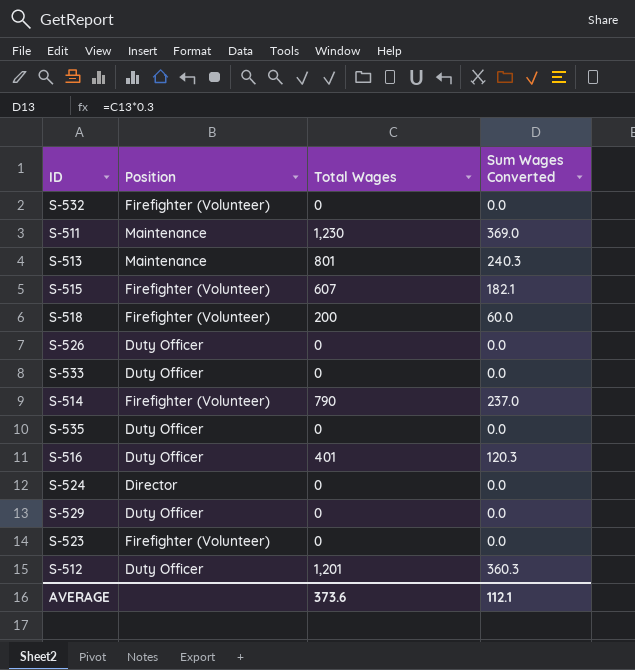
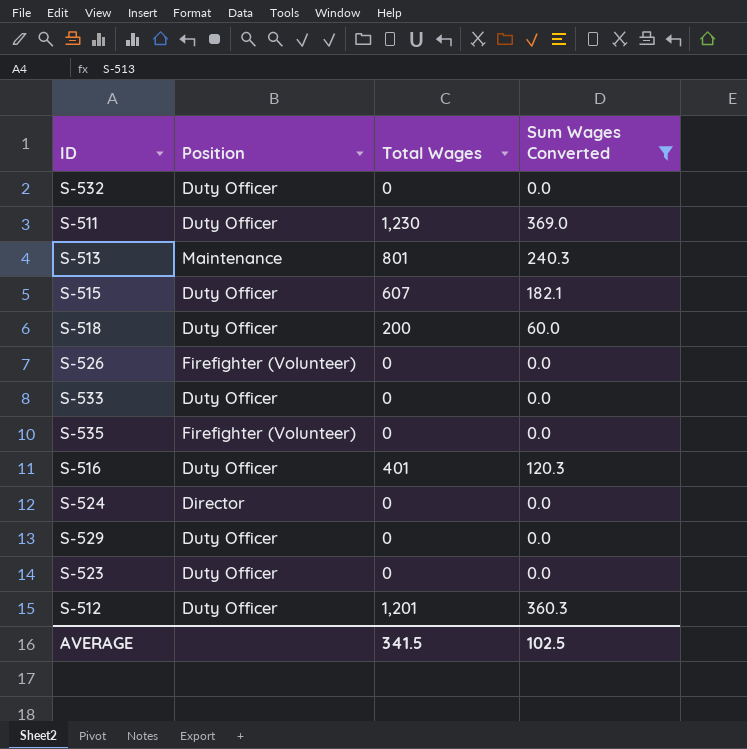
filter: none -> Sum Wages Converted != 237.0
S-532 | Position: Firefighter (Volunteer) -> Duty Officer
S-511 | Position: Maintenance -> Duty Officer
S-515 | Position: Firefighter (Volunteer) -> Duty Officer
S-518 | Position: Firefighter (Volunteer) -> Duty Officer
S-526 | Position: Duty Officer -> Firefighter (Volunteer)
S-535 | Position: Duty Officer -> Firefighter (Volunteer)
S-523 | Position: Firefighter (Volunteer) -> Duty Officer
AVERAGE | Total Wages: 373.6 -> 341.5
AVERAGE | Sum Wages Converted: 112.1 -> 102.5

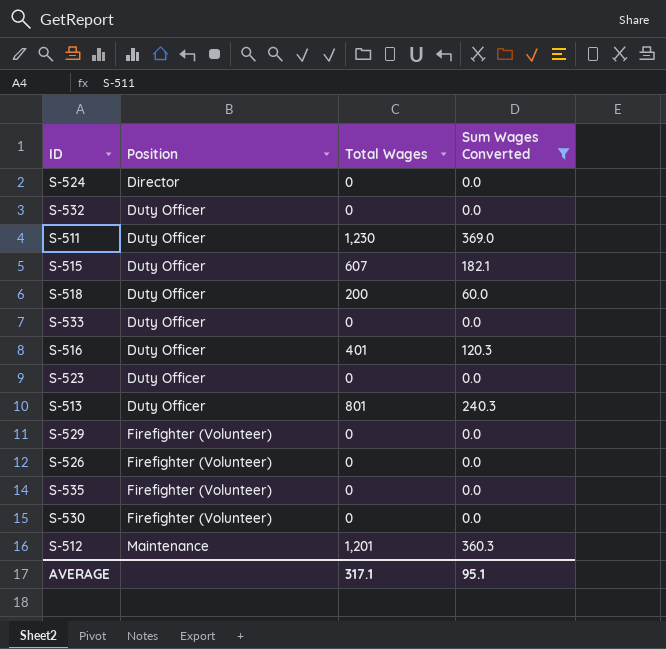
row order: none -> Position ascending
S-513 | Position: Maintenance -> Duty Officer
S-529 | Position: Duty Officer -> Firefighter (Volunteer)
row S-530: none -> Firefighter (Volunteer) | 0 | 0.0
S-512 | Position: Duty Officer -> Maintenance
AVERAGE | Total Wages: 341.5 -> 317.1
AVERAGE | Sum Wages Converted: 102.5 -> 95.1

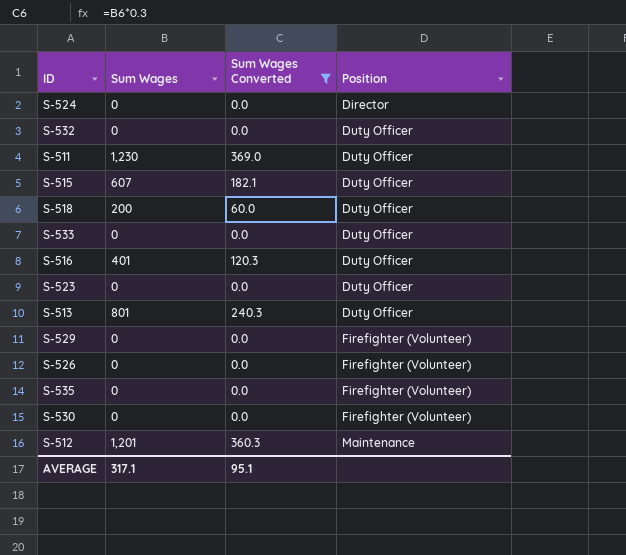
column name: Total Wages -> Sum Wages
column Position | position: 2 -> 4

